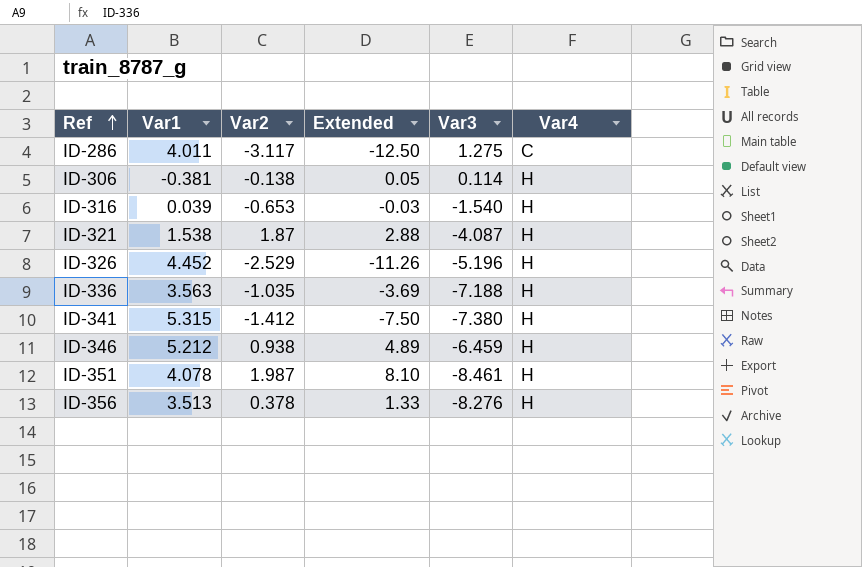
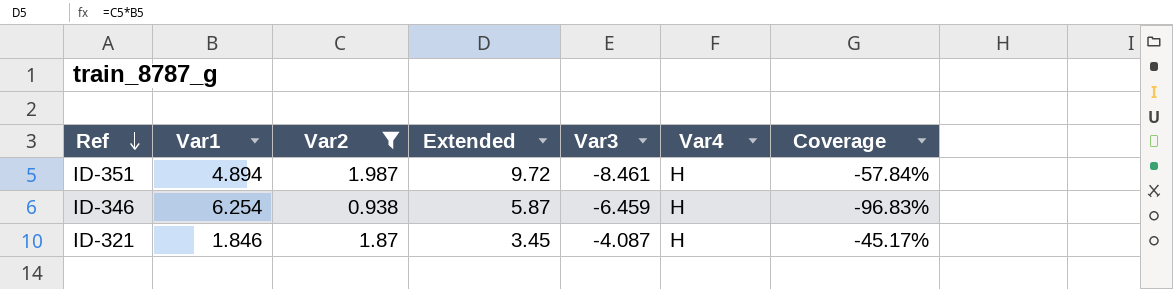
filter: none -> Var2 >= 0.938
row order: Ref ascending -> Ref descending
column Coverage | formula: none -> [Var1] / [Var3]
ID-351 | Var1: 4.078 -> 4.894
ID-351 | Extended: 8.10 -> 9.72
ID-346 | Var1: 5.212 -> 6.254
ID-346 | Extended: 4.89 -> 5.87
ID-321 | Var1: 1.538 -> 1.846
ID-321 | Extended: 2.88 -> 3.45

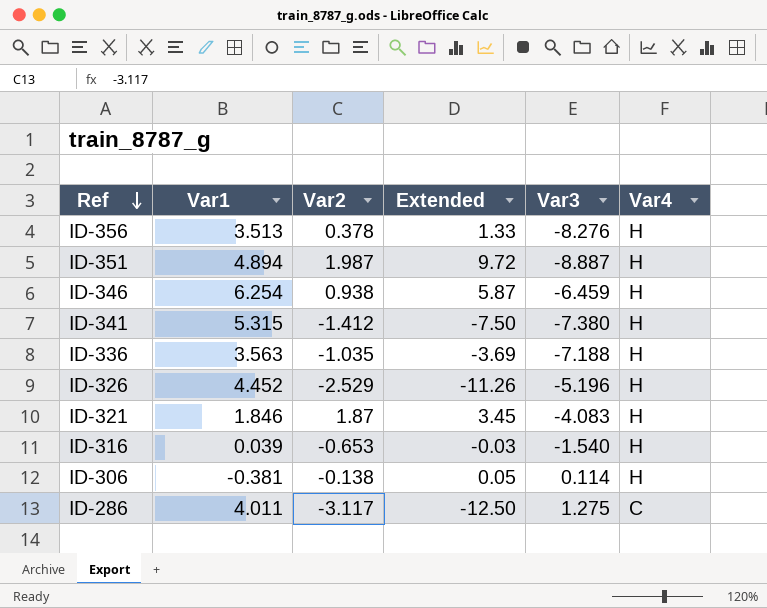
filter: Var2 >= 0.938 -> none
column Coverage | formula: [Var1] / [Var3] -> none
ID-351 | Var3: -8.461 -> -8.887
ID-321 | Var3: -4.087 -> -4.083

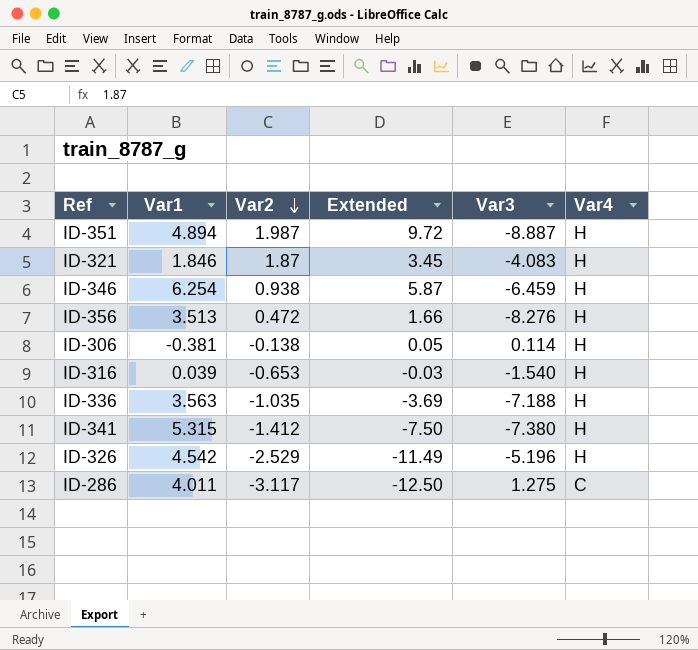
row order: Ref descending -> Var2 descending
ID-356 | Var2: 0.378 -> 0.472
ID-356 | Extended: 1.33 -> 1.66
ID-326 | Var1: 4.452 -> 4.542
ID-326 | Extended: -11.26 -> -11.49

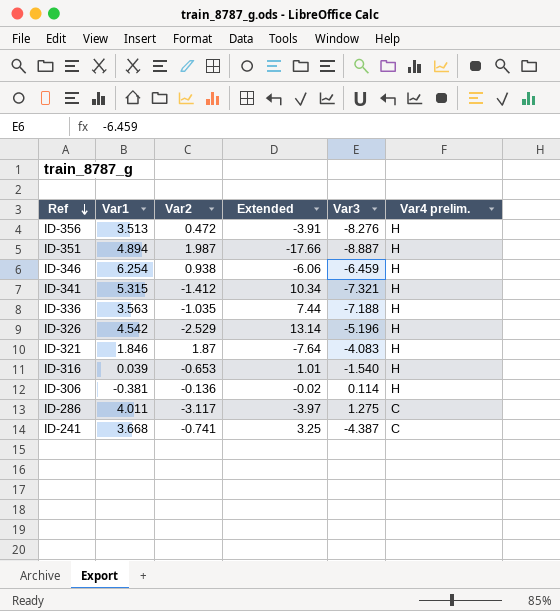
row order: Var2 descending -> Ref descending
column Extended | formula: [Var1] * [Var2] -> [Var2] * [Var3]
column name: Var4 -> Var4 prelim.
ID-341 | Var3: -7.380 -> -7.321
ID-306 | Var2: -0.138 -> -0.136
row ID-241: none -> 3.668 | -0.741 | 3.25 | -4.387 | C

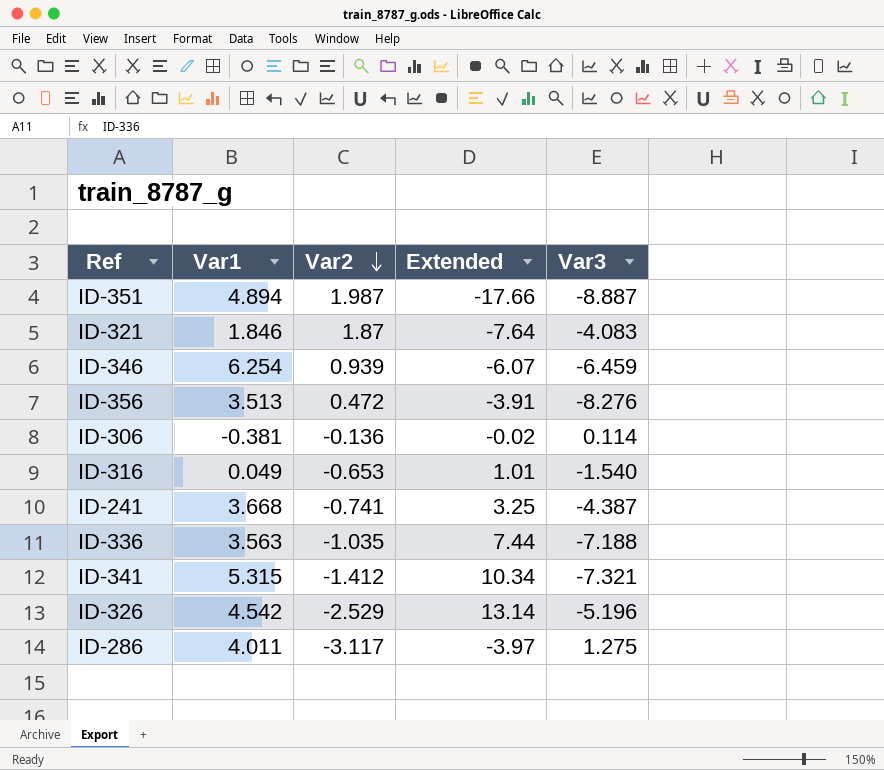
row order: Ref descending -> Var2 descending
column Var4 prelim. | position: 6 -> none
ID-346 | Var2: 0.938 -> 0.939
ID-346 | Extended: -6.06 -> -6.07
ID-316 | Var1: 0.039 -> 0.049

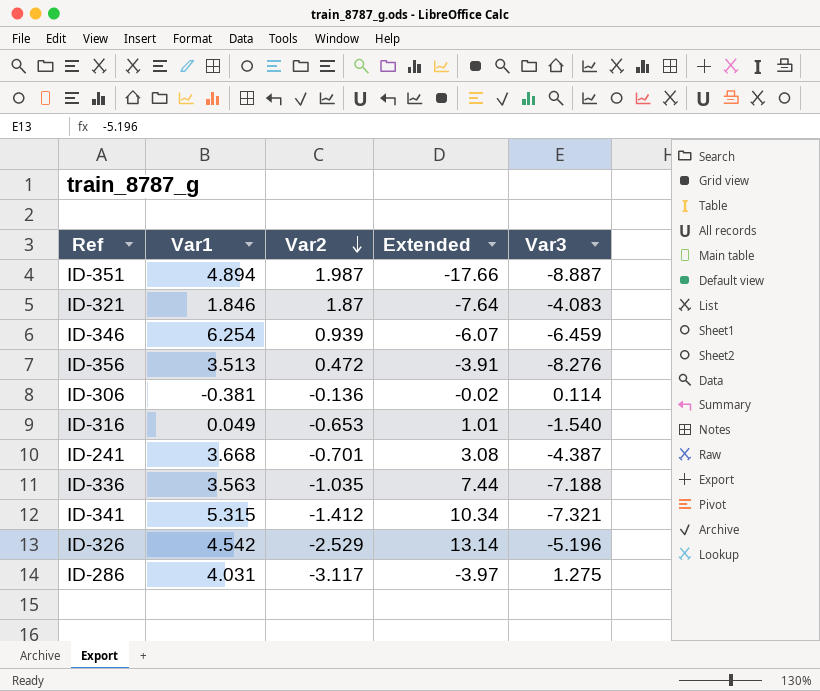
ID-241 | Var2: -0.741 -> -0.701
ID-241 | Extended: 3.25 -> 3.08
ID-286 | Var1: 4.011 -> 4.031

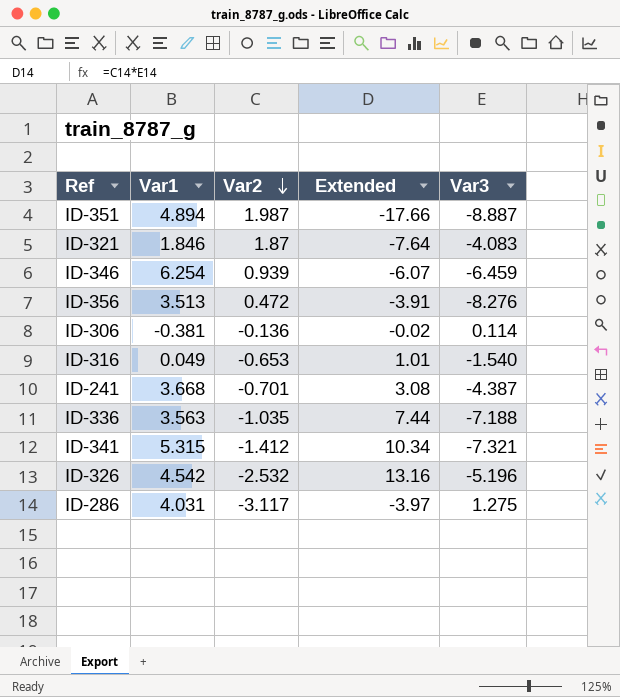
ID-326 | Var2: -2.529 -> -2.532
ID-326 | Extended: 13.14 -> 13.16

